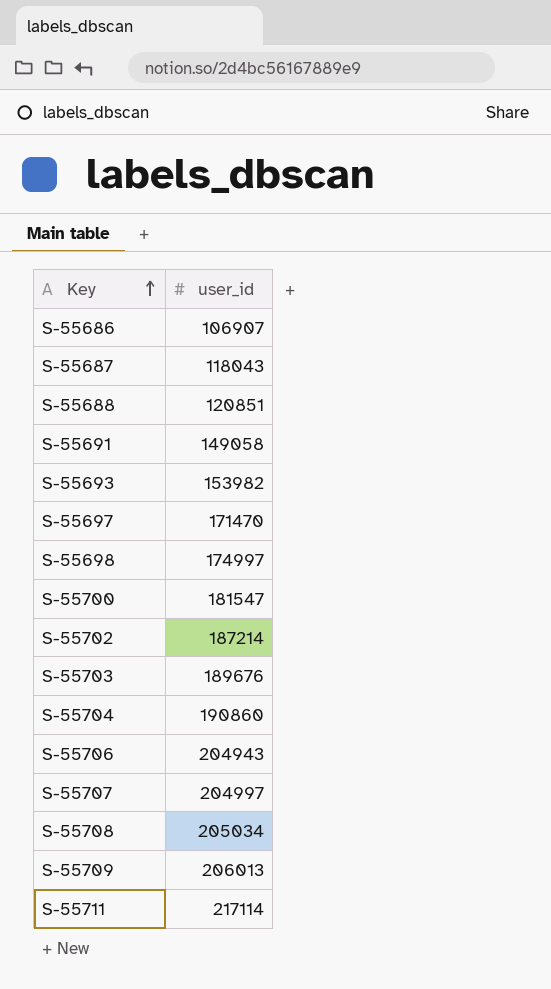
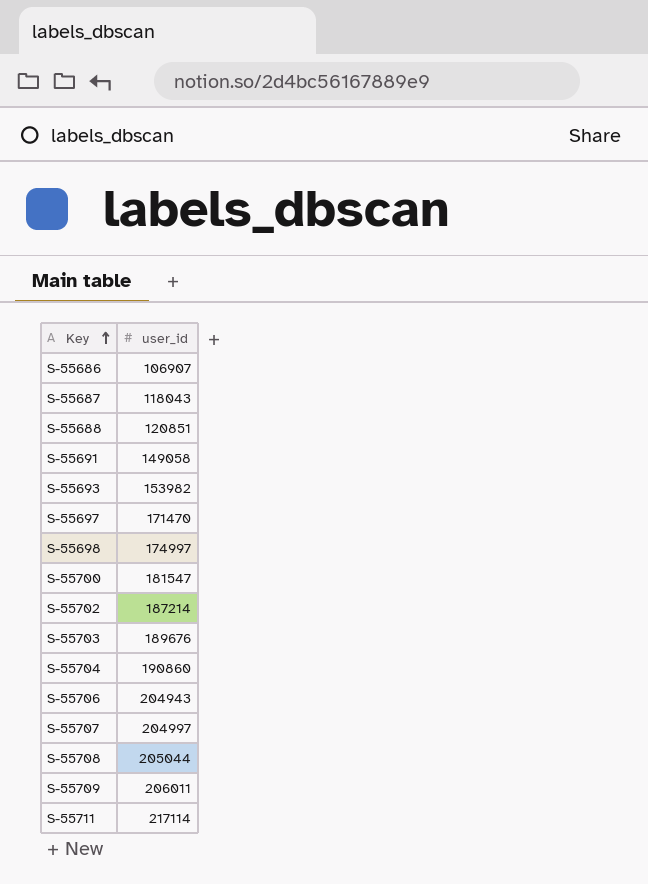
S-55708 | user_id: 205034 -> 205044
S-55709 | user_id: 206013 -> 206011

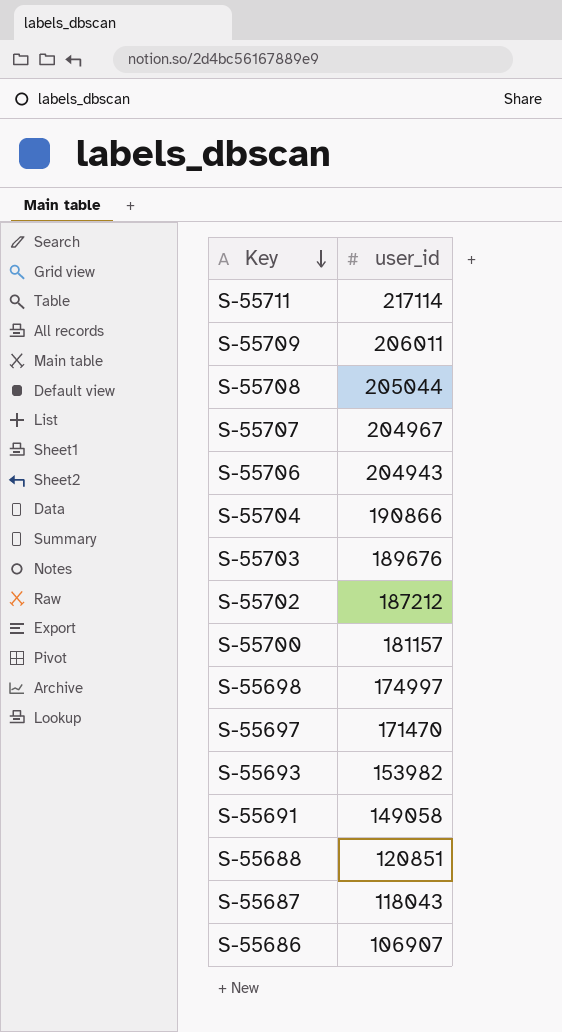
row order: Key ascending -> Key descending
S-55707 | user_id: 204997 -> 204967
S-55704 | user_id: 190860 -> 190866
S-55702 | user_id: 187214 -> 187212
S-55700 | user_id: 181547 -> 181157

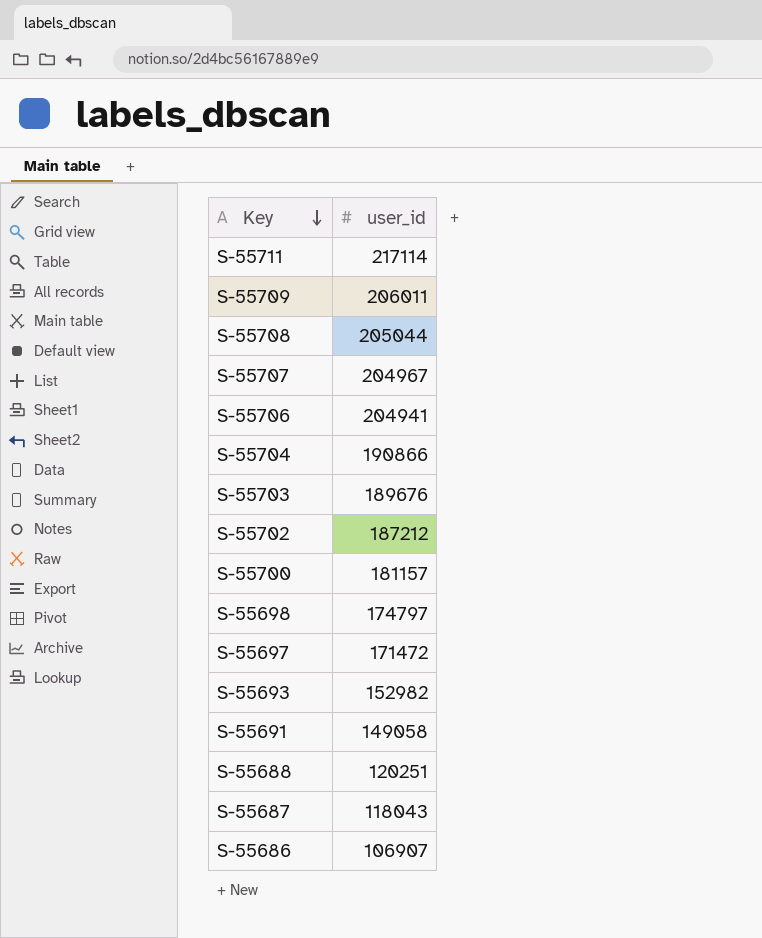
S-55706 | user_id: 204943 -> 204941
S-55698 | user_id: 174997 -> 174797
S-55697 | user_id: 171470 -> 171472
S-55693 | user_id: 153982 -> 152982
S-55688 | user_id: 120851 -> 120251

